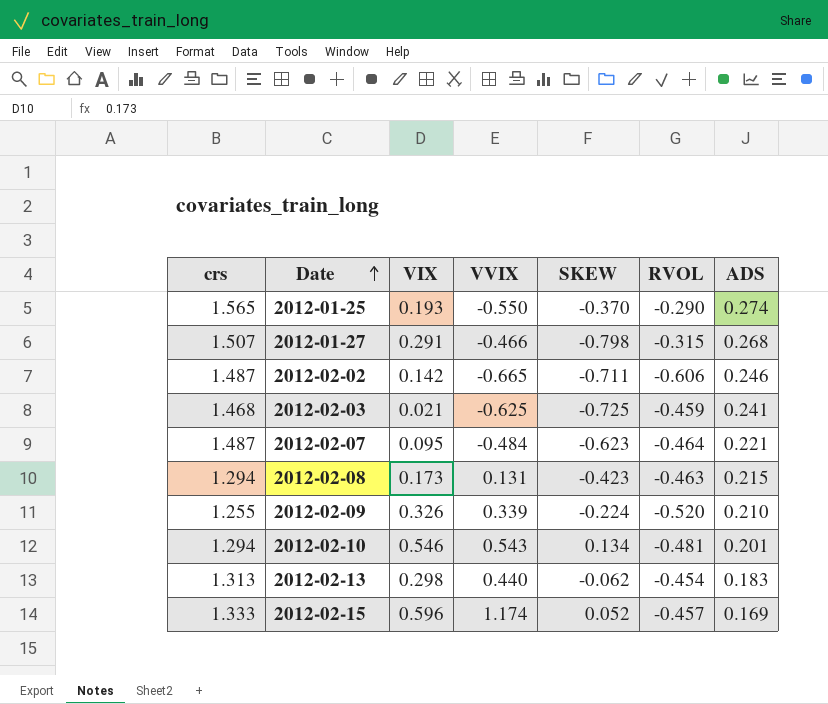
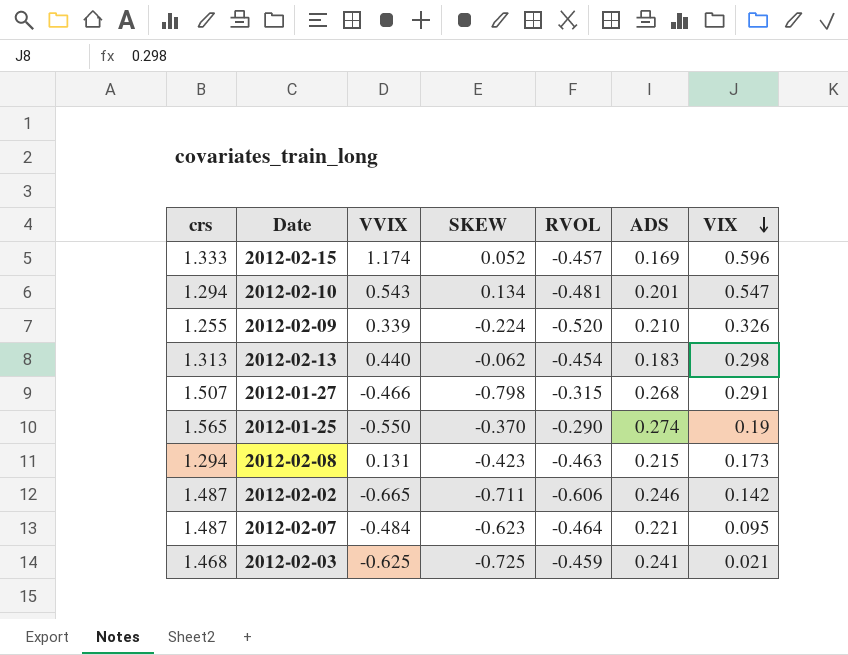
row order: Date ascending -> VIX descending
column VIX | position: 3 -> 7
2012-02-10 | VIX: 0.546 -> 0.547
2012-01-25 | VIX: 0.193 -> 0.19

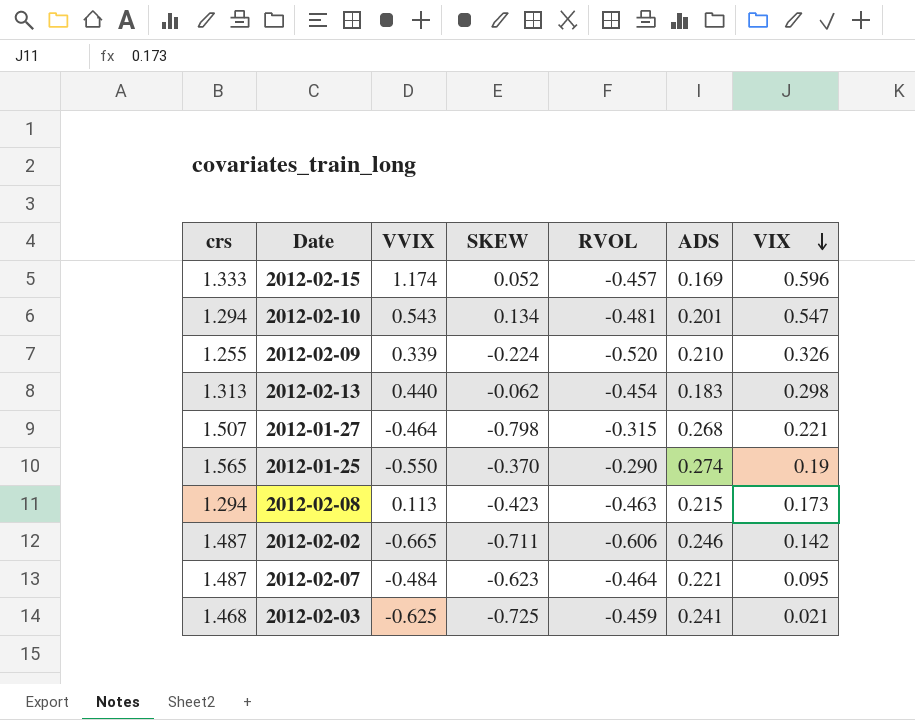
2012-01-27 | VVIX: -0.466 -> -0.464
2012-01-27 | VIX: 0.291 -> 0.221
2012-02-08 | VVIX: 0.131 -> 0.113

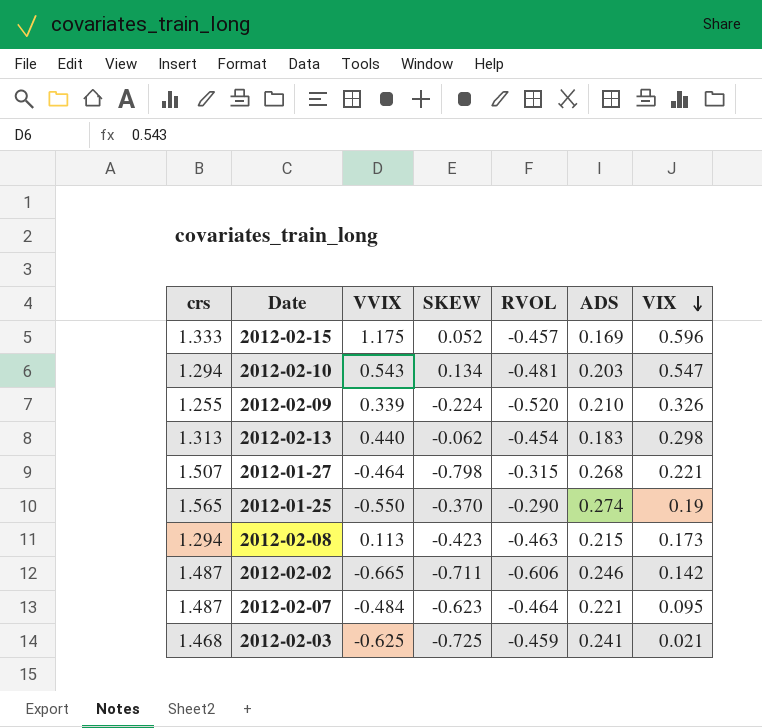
2012-02-15 | VVIX: 1.174 -> 1.175
2012-02-10 | ADS: 0.201 -> 0.203

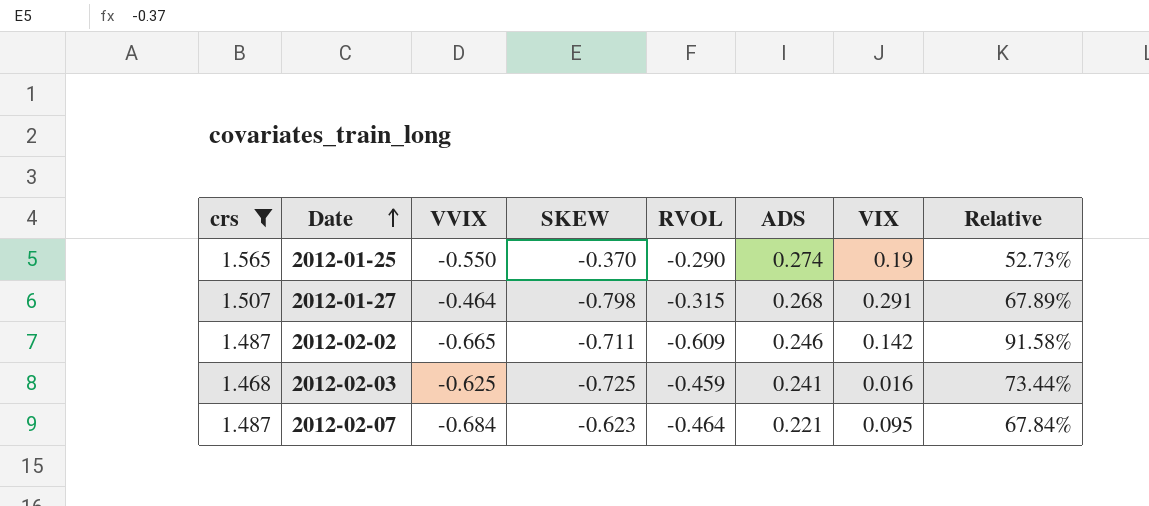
filter: none -> crs >= 1.468
row order: VIX descending -> Date ascending
column Relative | formula: none -> [RVOL] / [VVIX]
2012-01-27 | VIX: 0.221 -> 0.291
2012-02-02 | RVOL: -0.606 -> -0.609
2012-02-03 | VIX: 0.021 -> 0.016
2012-02-07 | VVIX: -0.484 -> -0.684

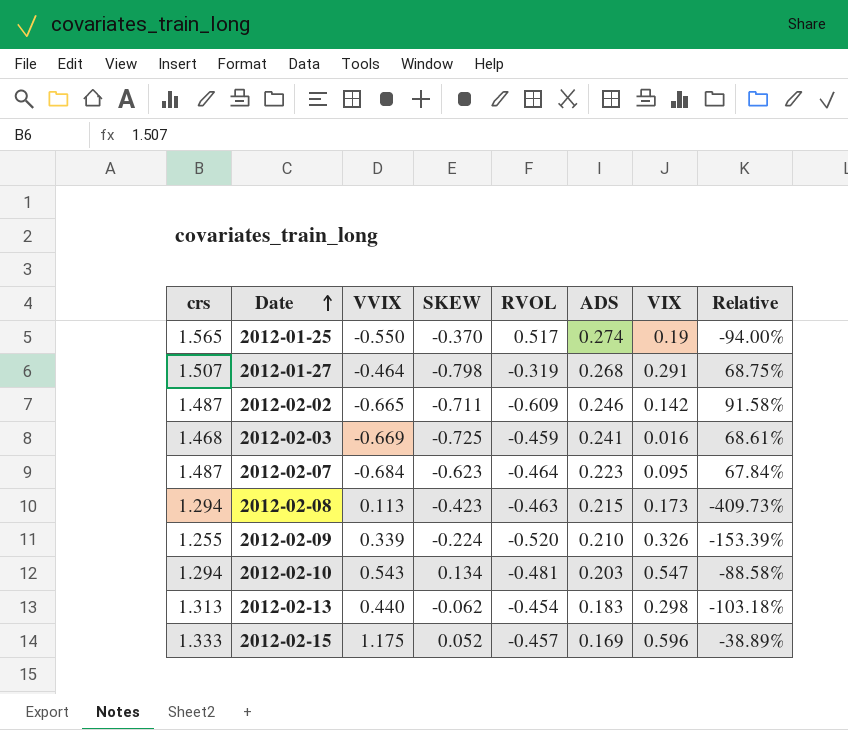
filter: crs >= 1.468 -> none
2012-01-25 | RVOL: -0.290 -> 0.517
2012-01-25 | Relative: 52.73% -> -94.00%
2012-01-27 | RVOL: -0.315 -> -0.319
2012-01-27 | Relative: 67.89% -> 68.75%
2012-02-03 | VVIX: -0.625 -> -0.669
2012-02-03 | Relative: 73.44% -> 68.61%
2012-02-07 | ADS: 0.221 -> 0.223

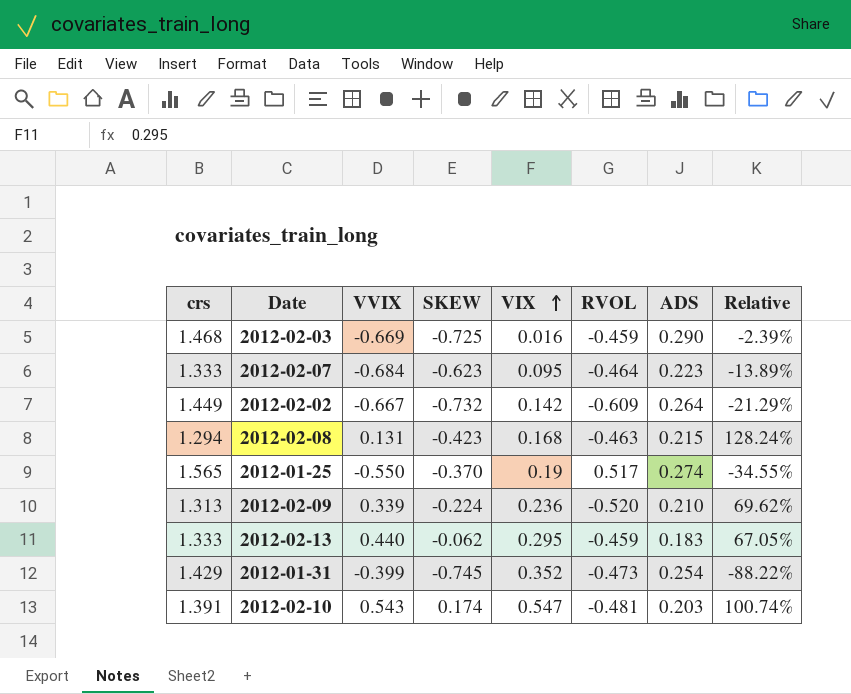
row order: Date ascending -> VIX ascending
column VIX | position: 7 -> 5
column Relative | formula: [RVOL] / [VVIX] -> [VIX] / [VVIX]
row 2012-01-27: 1.507 | -0.464 | -0.798 | -0.319 | 0.268 | 0.291 | 68.75% -> none
row 2012-02-15: 1.333 | 1.175 | 0.052 | -0.457 | 0.169 | 0.596 | -38.89% -> none
2012-02-03 | ADS: 0.241 -> 0.290
2012-02-07 | crs: 1.487 -> 1.333
2012-02-02 | crs: 1.487 -> 1.449
2012-02-02 | VVIX: -0.665 -> -0.667
2012-02-02 | SKEW: -0.711 -> -0.732
2012-02-02 | ADS: 0.246 -> 0.264
2012-02-08 | VVIX: 0.113 -> 0.131
2012-02-08 | VIX: 0.173 -> 0.168
2012-02-09 | crs: 1.255 -> 1.313
2012-02-09 | VIX: 0.326 -> 0.236
2012-02-13 | crs: 1.313 -> 1.333
2012-02-13 | VIX: 0.298 -> 0.295
2012-02-13 | RVOL: -0.454 -> -0.459
row 2012-01-31: none -> 1.429 | -0.399 | -0.745 | 0.352 | -0.473 | 0.254 | -88.22%
2012-02-10 | crs: 1.294 -> 1.391
2012-02-10 | SKEW: 0.134 -> 0.174

